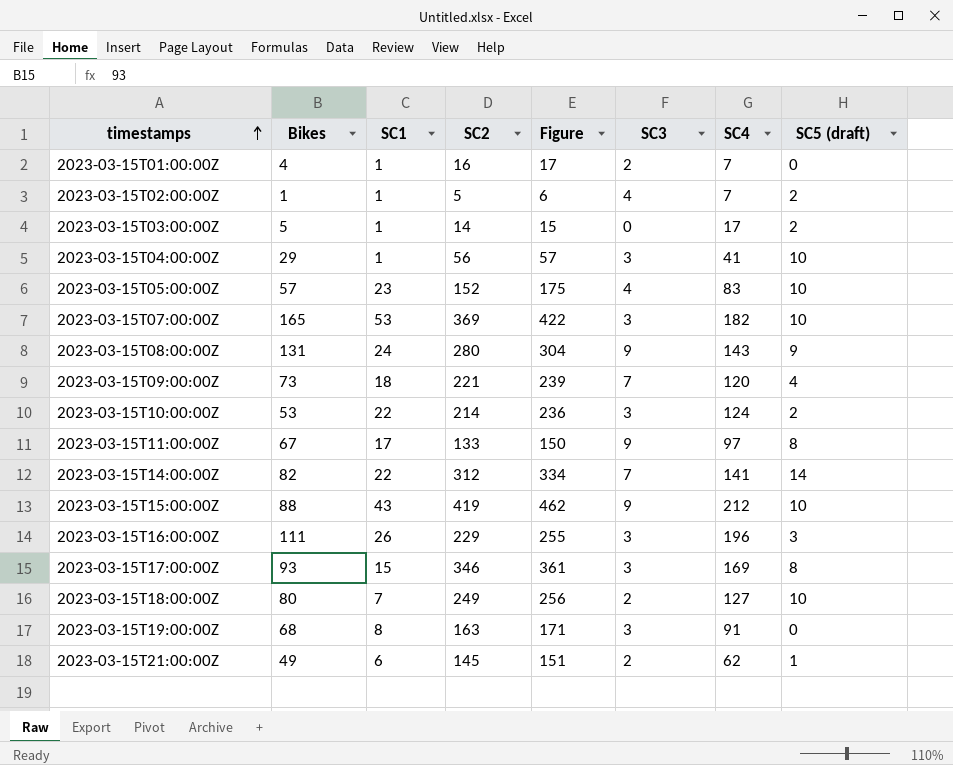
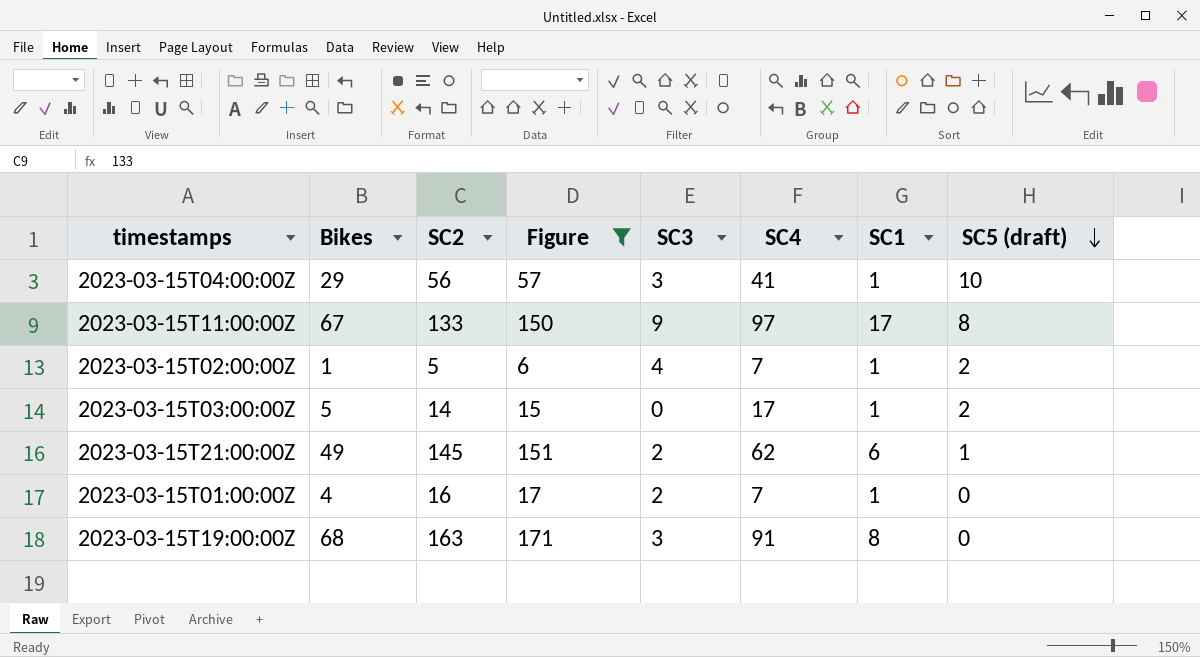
filter: none -> Figure <= 171
row order: timestamps ascending -> SC5 (draft) descending
column SC1 | position: 3 -> 7

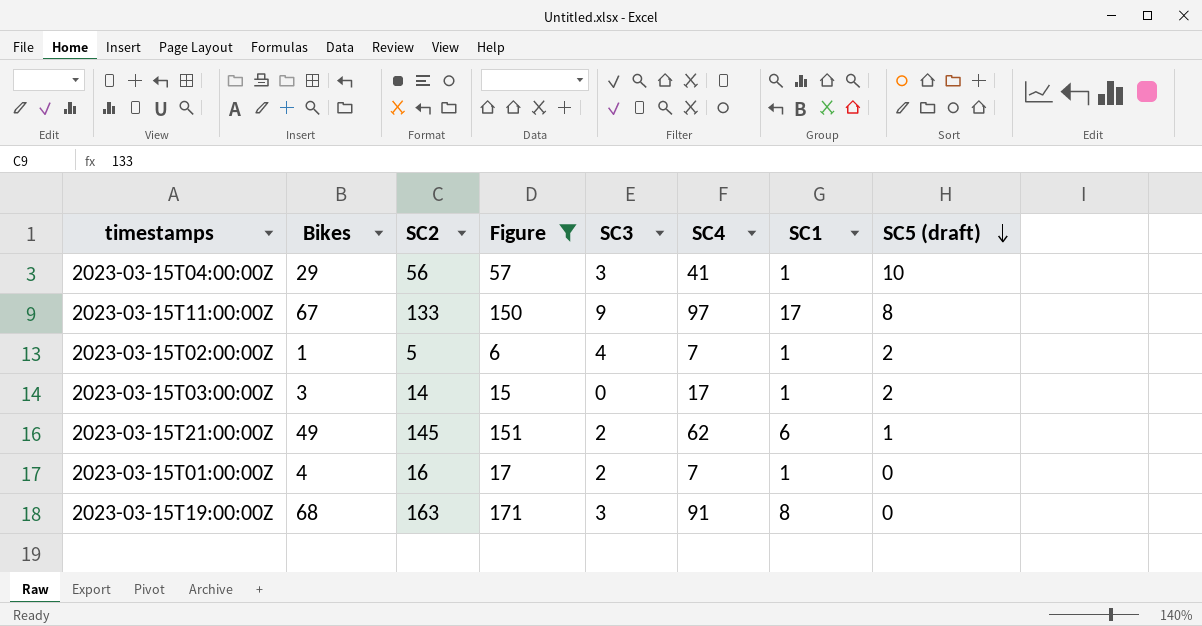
2023-03-15T03:00:00Z | Bikes: 5 -> 3

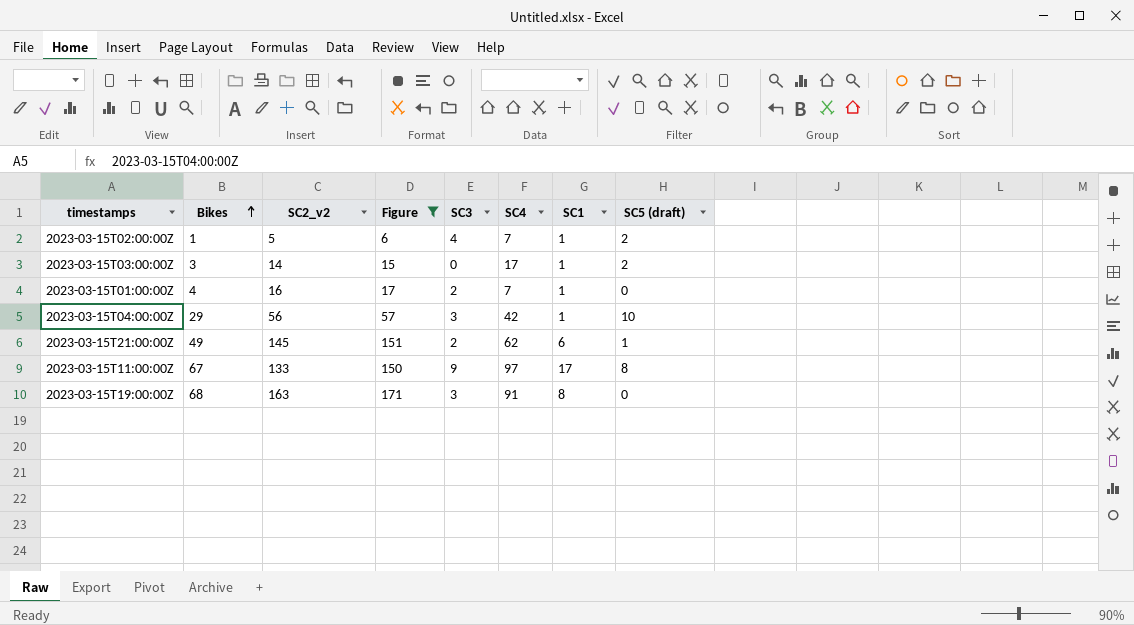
row order: SC5 (draft) descending -> Bikes ascending
column name: SC2 -> SC2_v2
2023-03-15T04:00:00Z | SC4: 41 -> 42

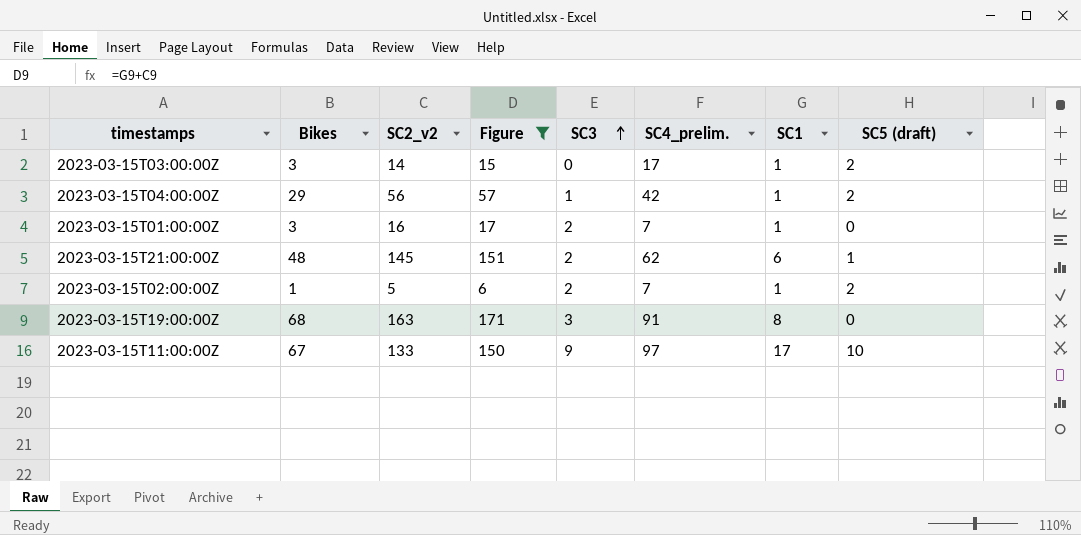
row order: Bikes ascending -> SC3 ascending
column name: SC4 -> SC4_prelim.
2023-03-15T04:00:00Z | SC3: 3 -> 1
2023-03-15T04:00:00Z | SC5 (draft): 10 -> 2
2023-03-15T01:00:00Z | Bikes: 4 -> 3
2023-03-15T21:00:00Z | Bikes: 49 -> 48
2023-03-15T02:00:00Z | SC3: 4 -> 2
2023-03-15T11:00:00Z | SC5 (draft): 8 -> 10

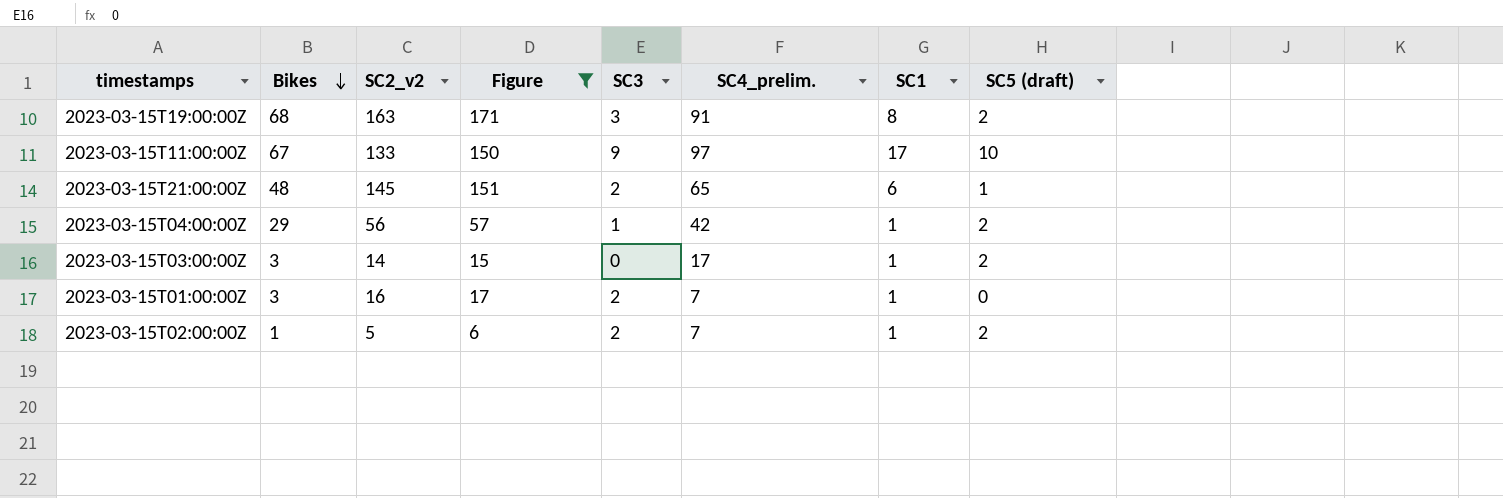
row order: SC3 ascending -> Bikes descending
2023-03-15T19:00:00Z | SC5 (draft): 0 -> 2
2023-03-15T21:00:00Z | SC4_prelim.: 62 -> 65

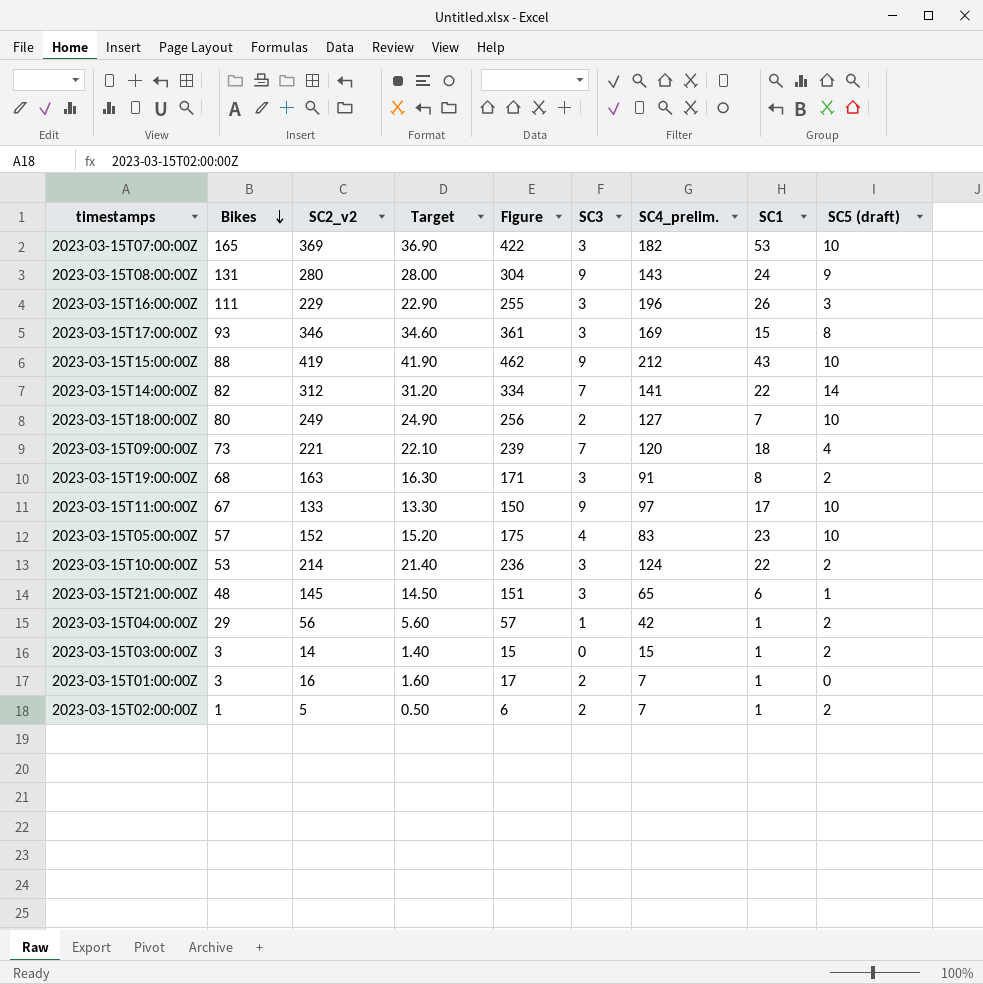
filter: Figure <= 171 -> none
column Target | formula: none -> [SC2_v2] * 0.1
2023-03-15T21:00:00Z | SC3: 2 -> 3
2023-03-15T03:00:00Z | SC4_prelim.: 17 -> 15

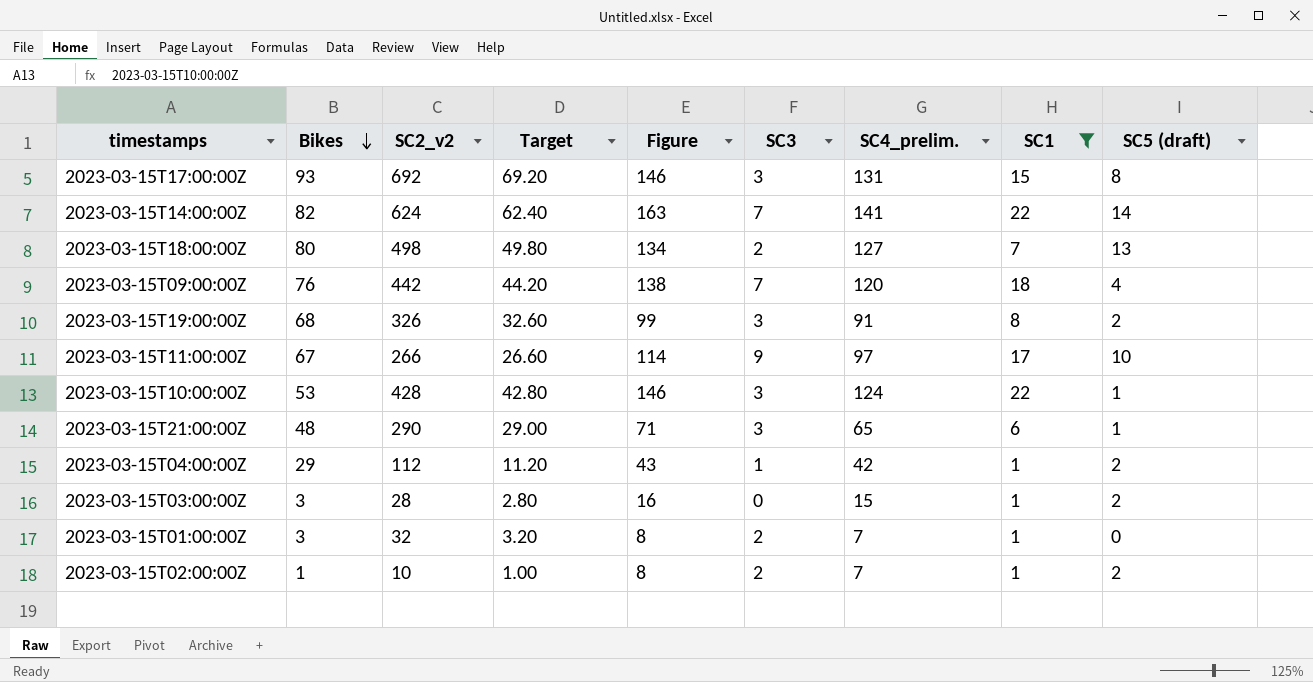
filter: none -> SC1 <= 22
column Figure | formula: [SC2_v2] + [SC1] -> [SC4_prelim.] + [SC1]
2023-03-15T17:00:00Z | SC2_v2: 346 -> 692
2023-03-15T17:00:00Z | Target: 34.60 -> 69.20
2023-03-15T17:00:00Z | SC4_prelim.: 169 -> 131
2023-03-15T14:00:00Z | SC2_v2: 312 -> 624
2023-03-15T14:00:00Z | Target: 31.20 -> 62.40
2023-03-15T18:00:00Z | SC2_v2: 249 -> 498
2023-03-15T18:00:00Z | Target: 24.90 -> 49.80
2023-03-15T18:00:00Z | SC5 (draft): 10 -> 13
2023-03-15T09:00:00Z | Bikes: 73 -> 76
2023-03-15T09:00:00Z | SC2_v2: 221 -> 442
2023-03-15T09:00:00Z | Target: 22.10 -> 44.20
2023-03-15T19:00:00Z | SC2_v2: 163 -> 326
2023-03-15T19:00:00Z | Target: 16.30 -> 32.60
2023-03-15T11:00:00Z | SC2_v2: 133 -> 266
2023-03-15T11:00:00Z | Target: 13.30 -> 26.60
2023-03-15T10:00:00Z | SC2_v2: 214 -> 428
2023-03-15T10:00:00Z | Target: 21.40 -> 42.80
2023-03-15T10:00:00Z | SC5 (draft): 2 -> 1
2023-03-15T21:00:00Z | SC2_v2: 145 -> 290
2023-03-15T21:00:00Z | Target: 14.50 -> 29.00
2023-03-15T04:00:00Z | SC2_v2: 56 -> 112
2023-03-15T04:00:00Z | Target: 5.60 -> 11.20
2023-03-15T03:00:00Z | SC2_v2: 14 -> 28
2023-03-15T03:00:00Z | Target: 1.40 -> 2.80
2023-03-15T01:00:00Z | SC2_v2: 16 -> 32
2023-03-15T01:00:00Z | Target: 1.60 -> 3.20
2023-03-15T02:00:00Z | SC2_v2: 5 -> 10
2023-03-15T02:00:00Z | Target: 0.50 -> 1.00

